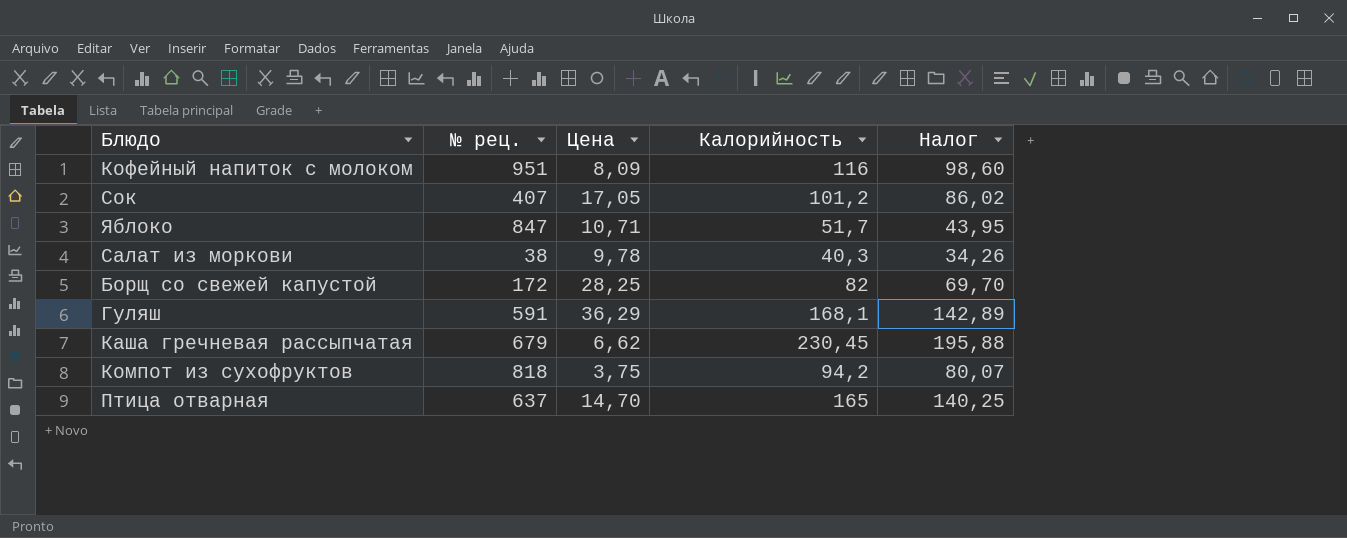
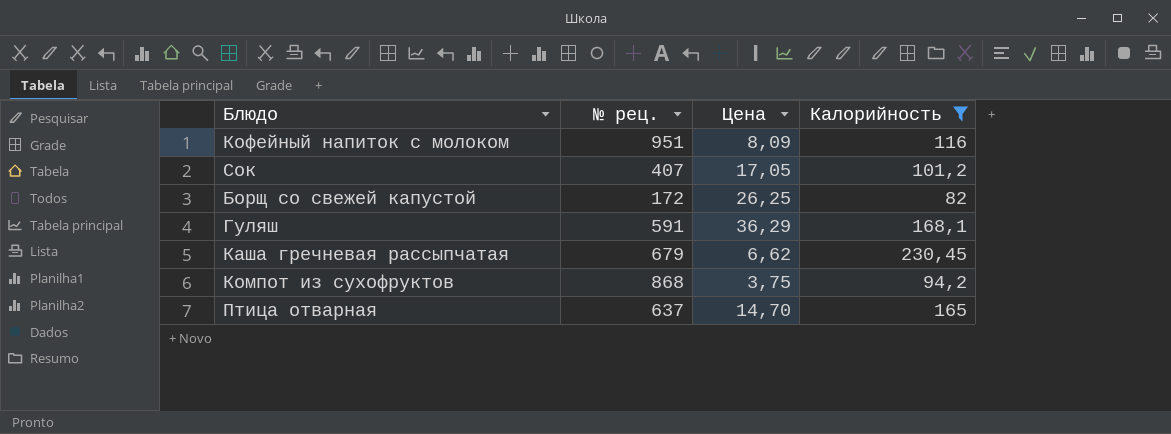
filter: none -> Калорийность >= 82
column Налог | formula: [Калорийность] * 0,85 -> none
Борщ со свежей капустой | Цена: 28,25 -> 26,25
Компот из сухофруктов | № рец.: 818 -> 868

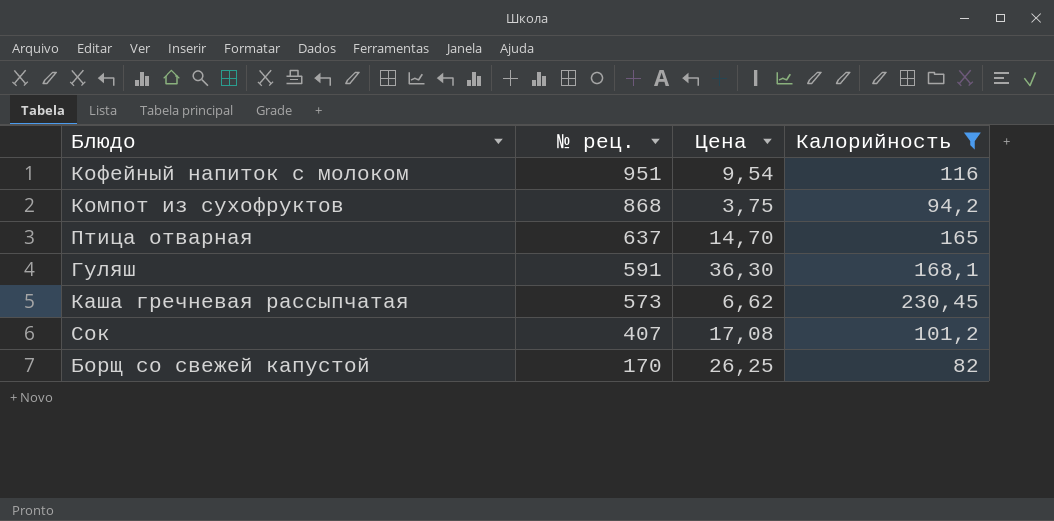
row order: none -> № рец. descending
Кофейный напиток с молоком | Цена: 8,09 -> 9,54
Гуляш | Цена: 36,29 -> 36,30
Каша гречневая рассыпчатая | № рец.: 679 -> 573
Сок | Цена: 17,05 -> 17,08
Борщ со свежей капустой | № рец.: 172 -> 170

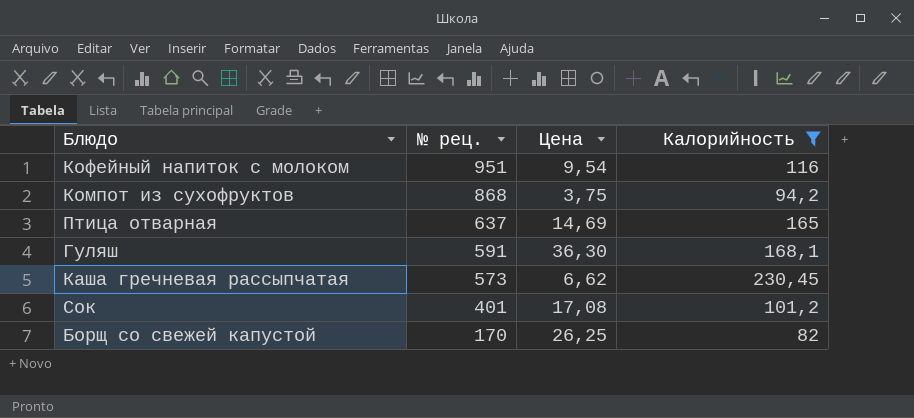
Птица отварная | Цена: 14,70 -> 14,69
Сок | № рец.: 407 -> 401

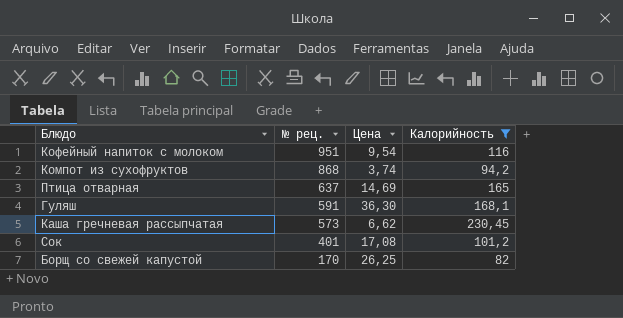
Компот из сухофруктов | Цена: 3,75 -> 3,74

